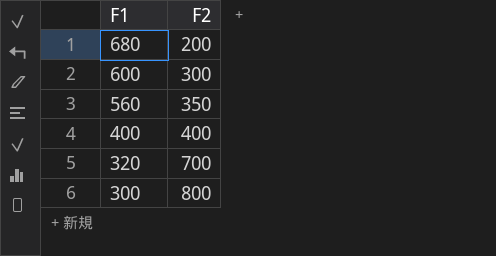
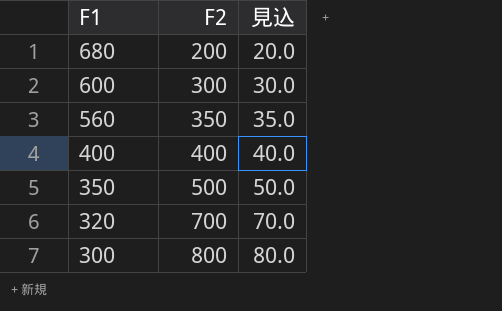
column 見込 | formula: none -> [F2] * 0.1
row 350: none -> 500 | 50.0

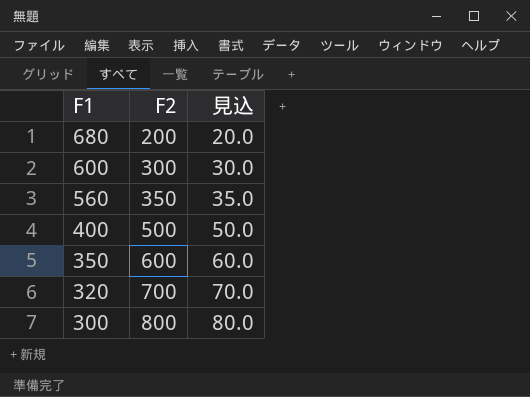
400 | F2: 400 -> 500
400 | 見込: 40.0 -> 50.0
350 | F2: 500 -> 600
350 | 見込: 50.0 -> 60.0

